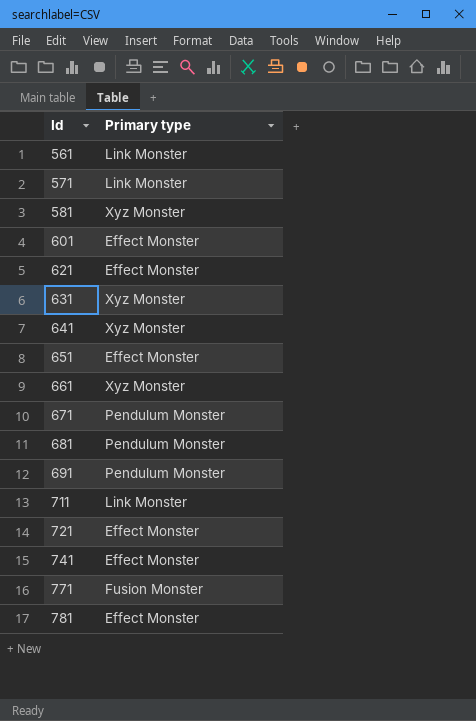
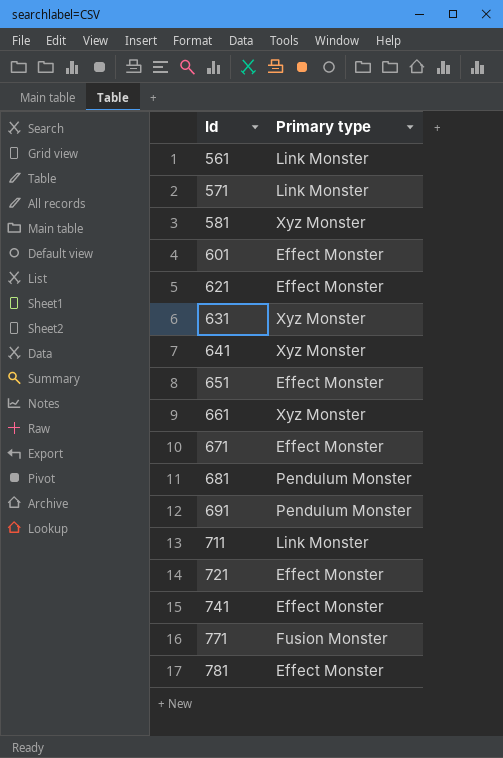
671 | Primary type: Pendulum Monster -> Effect Monster

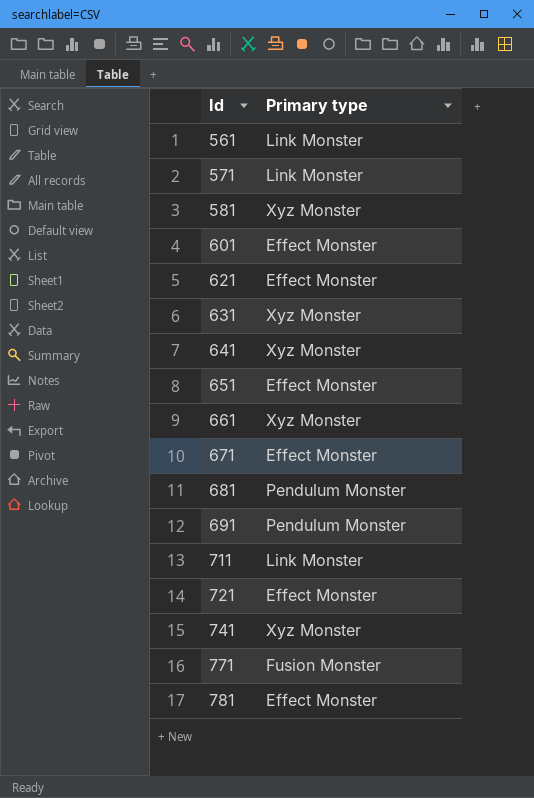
741 | Primary type: Effect Monster -> Xyz Monster

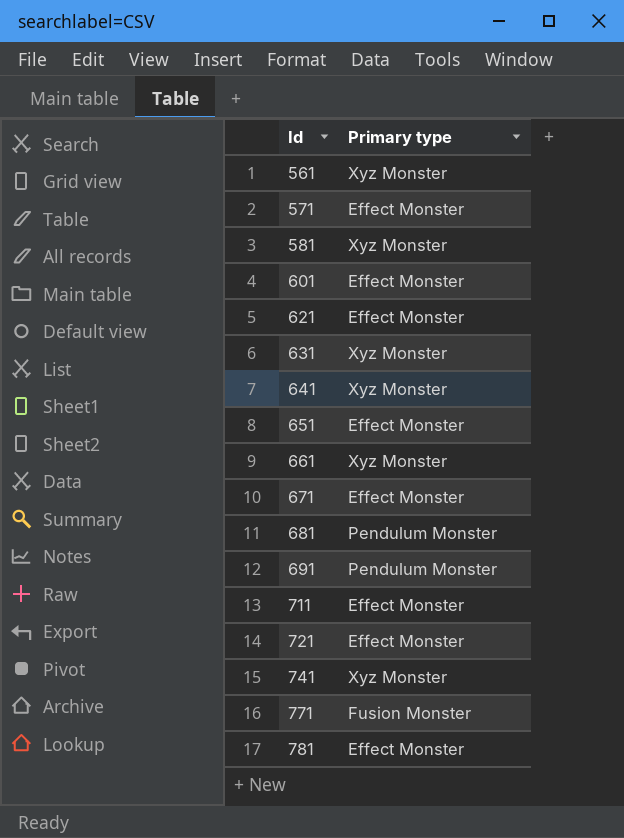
561 | Primary type: Link Monster -> Xyz Monster
571 | Primary type: Link Monster -> Effect Monster
711 | Primary type: Link Monster -> Effect Monster

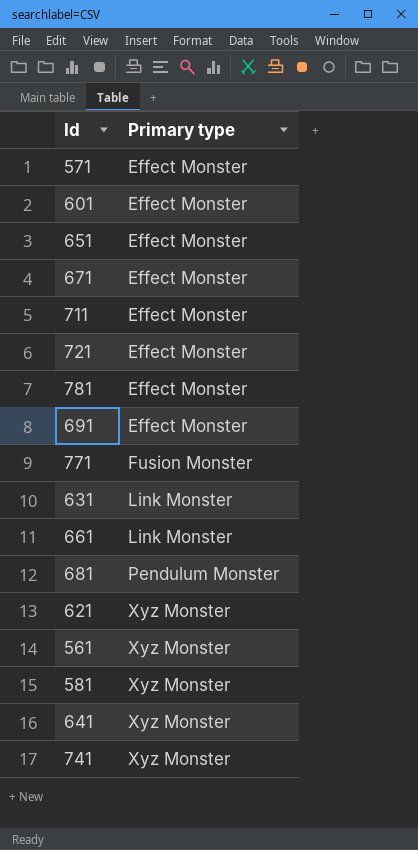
row order: Id ascending -> Primary type ascending
691 | Primary type: Pendulum Monster -> Effect Monster
631 | Primary type: Xyz Monster -> Link Monster
661 | Primary type: Xyz Monster -> Link Monster
621 | Primary type: Effect Monster -> Xyz Monster

